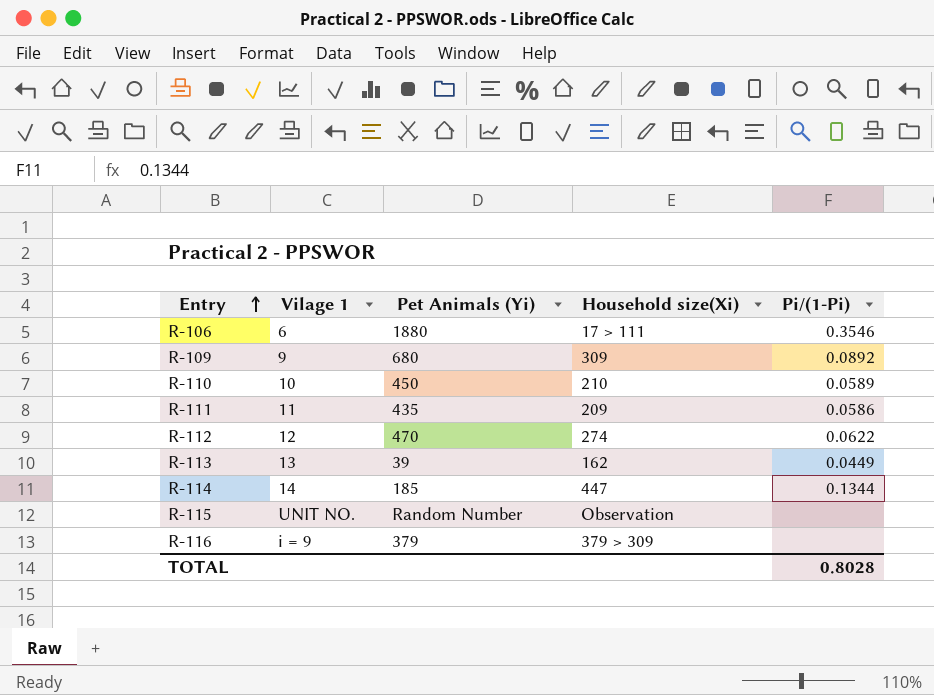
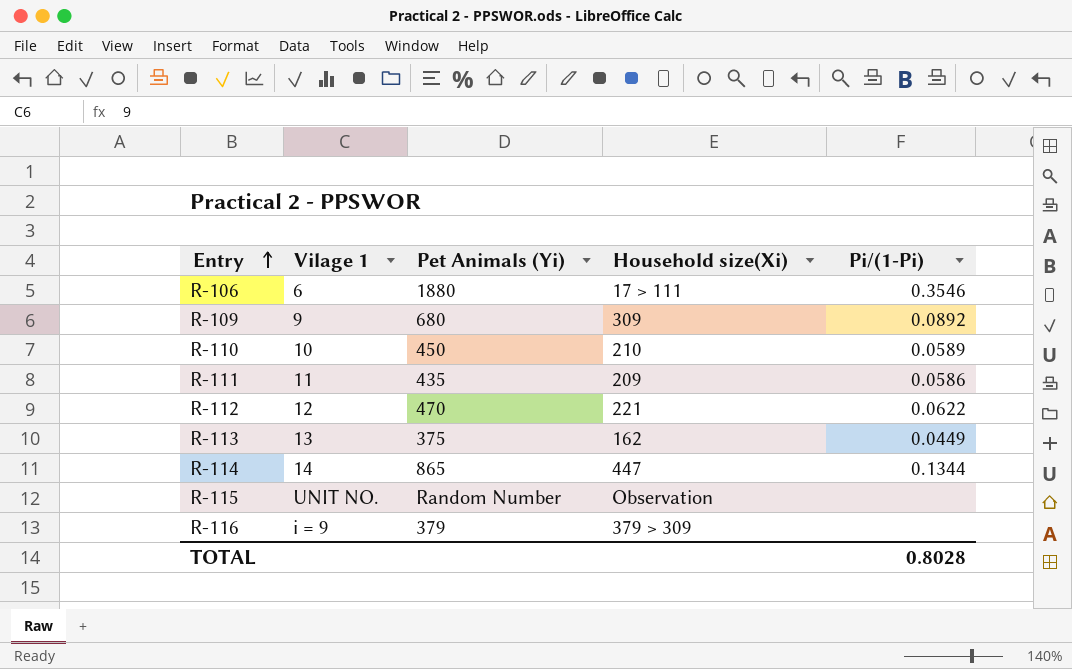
R-112 | Household size(Xi): 274 -> 221
R-113 | Pet Animals (Yi): 39 -> 375
R-114 | Pet Animals (Yi): 185 -> 865

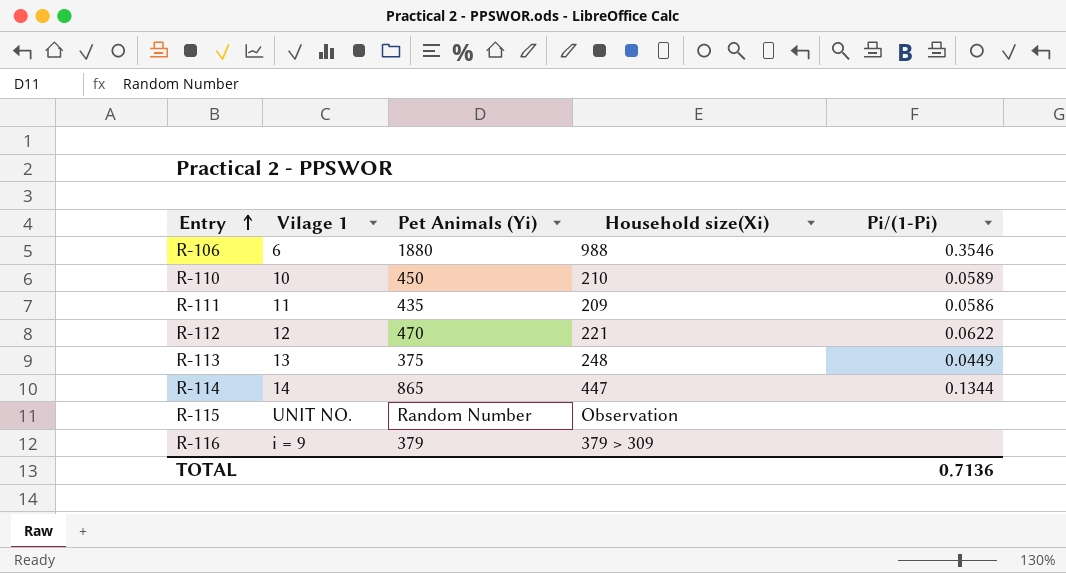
row R-109: 9 | 680 | 309 | 0.0892 -> none
R-106 | Household size(Xi): 17 > 111 -> 988
R-113 | Household size(Xi): 162 -> 248
TOTAL | Pi/(1-Pi): 0.8028 -> 0.7136

